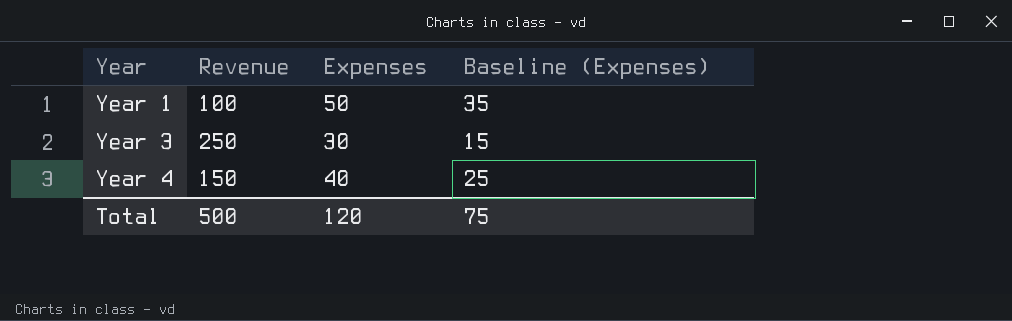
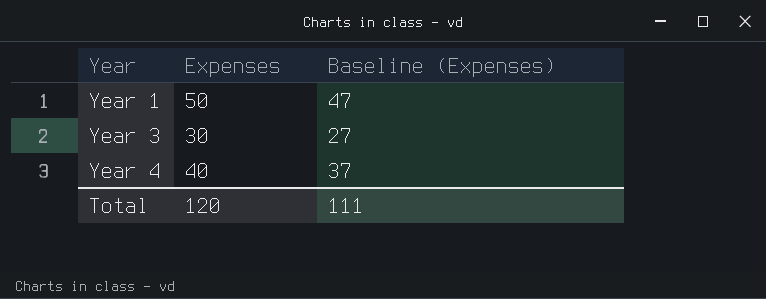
column Revenue | position: 2 -> none
column Baseline (Expenses) | formula: [Expenses] - 15 -> [Expenses] - 3
Total | Baseline (Expenses): 75 -> 111

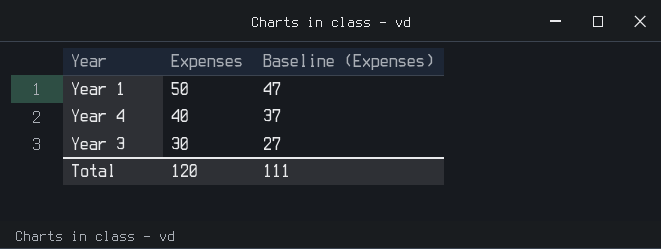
row order: Year ascending -> Expenses descending

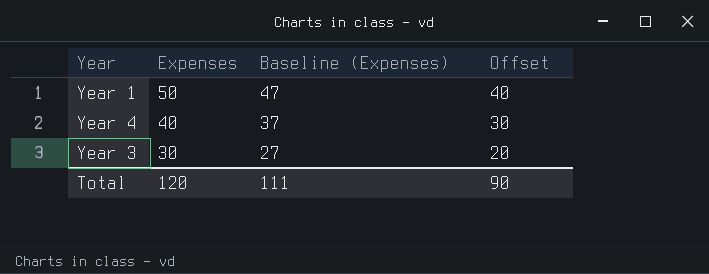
column Offset | formula: none -> [Expenses] - 10

